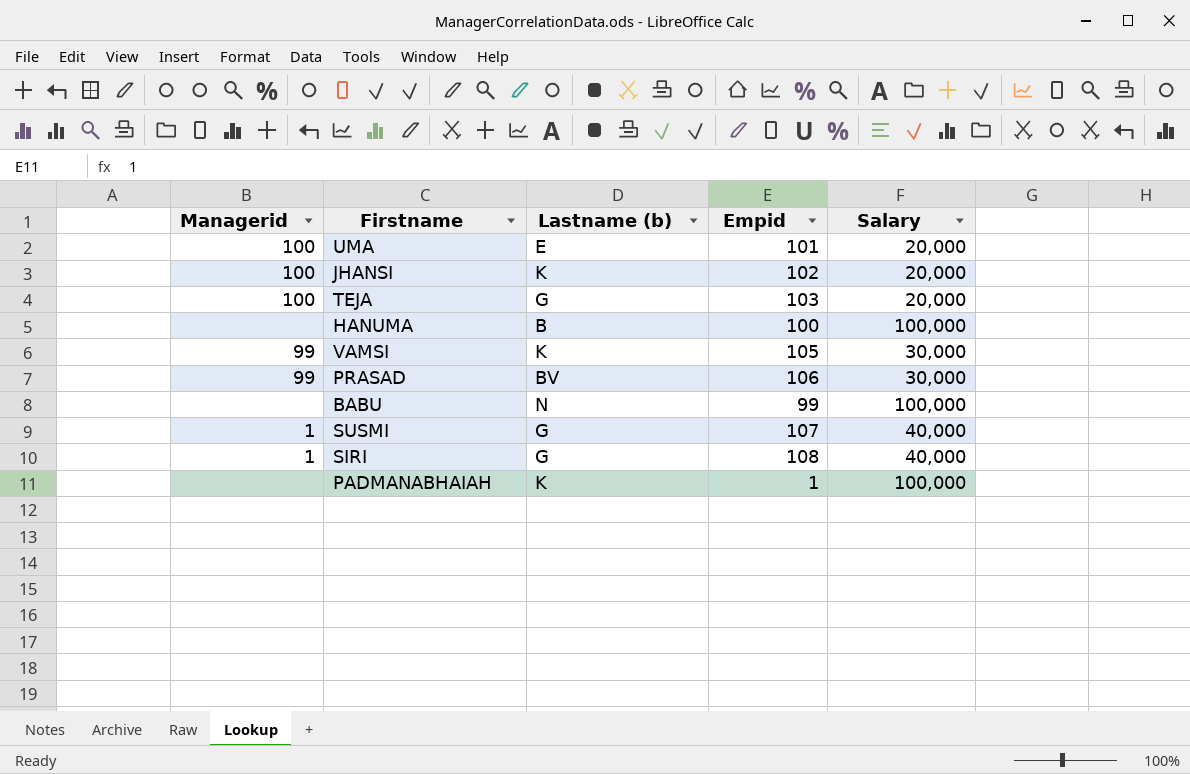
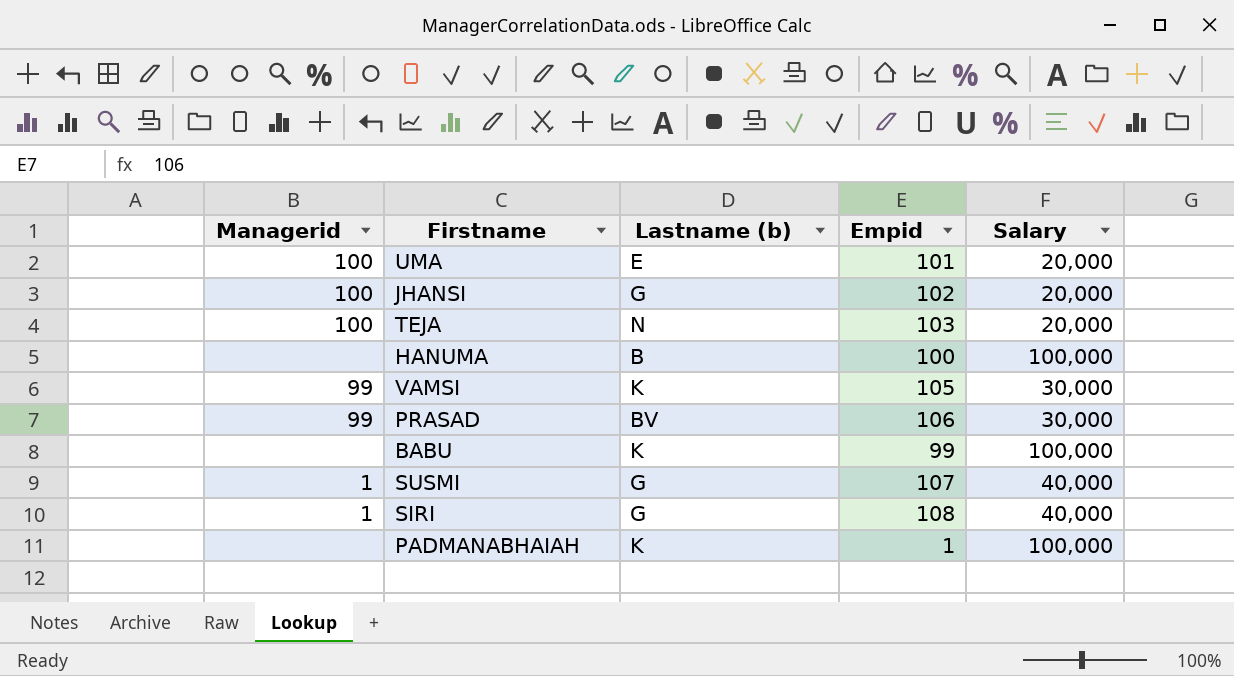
JHANSI | Lastname (b): K -> G
TEJA | Lastname (b): G -> N
BABU | Lastname (b): N -> K

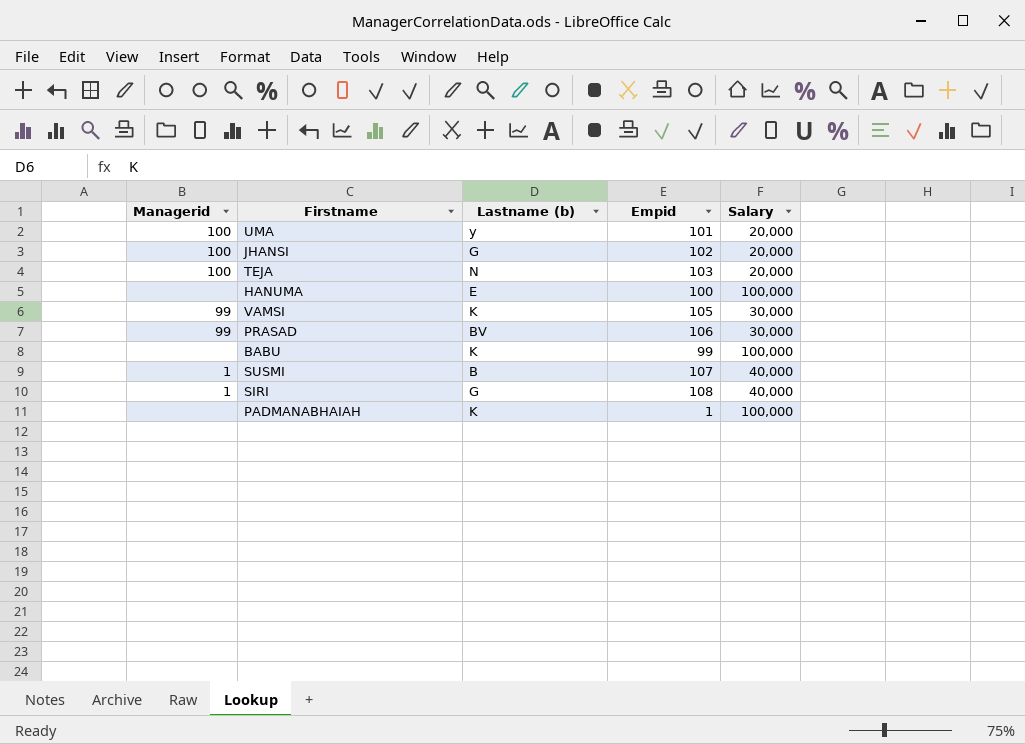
UMA | Lastname (b): E -> y
HANUMA | Lastname (b): B -> E
SUSMI | Lastname (b): G -> B

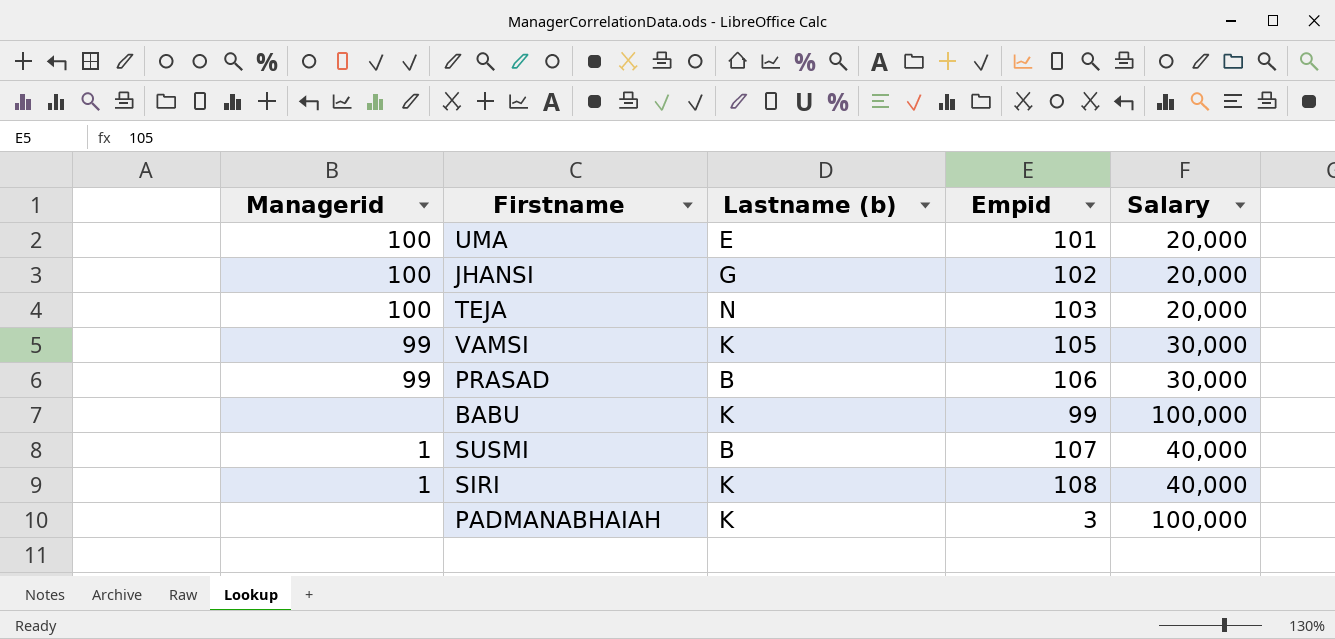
row HANUMA: none | E | 100 | 100,000 -> none
UMA | Lastname (b): y -> E
PRASAD | Lastname (b): BV -> B
SIRI | Lastname (b): G -> K
PADMANABHAIAH | Empid: 1 -> 3

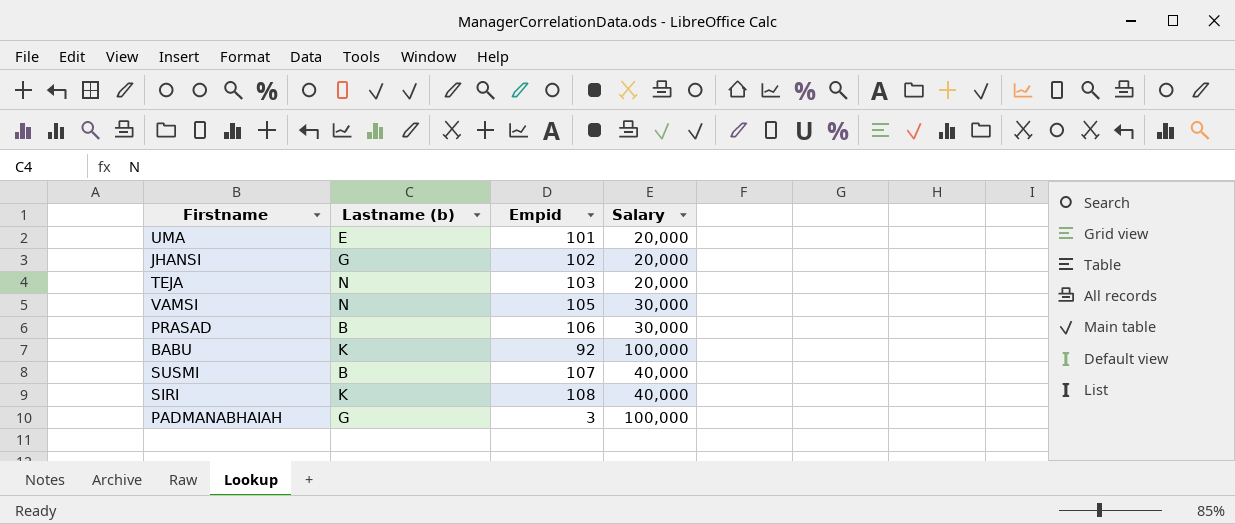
column Managerid | position: 1 -> none
VAMSI | Lastname (b): K -> N
BABU | Empid: 99 -> 92
PADMANABHAIAH | Lastname (b): K -> G

